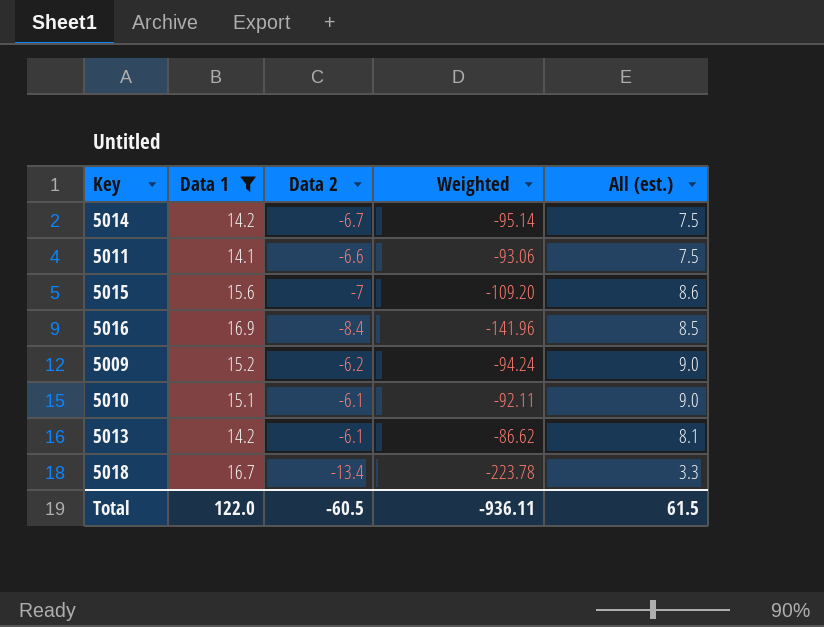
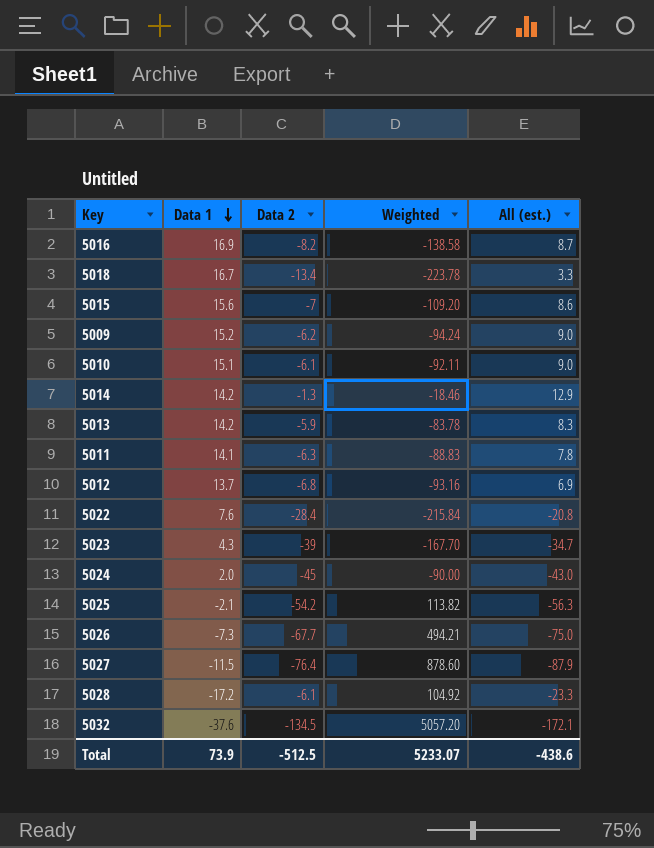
filter: Data 1 >= 14.1 -> none
row order: none -> Data 1 descending
5016 | Data 2: -8.4 -> -8.2
5016 | Weighted: -141.96 -> -138.58
5016 | All (est.): 8.5 -> 8.7
5014 | Data 2: -6.7 -> -1.3
5014 | Weighted: -95.14 -> -18.46
5014 | All (est.): 7.5 -> 12.9
5013 | Data 2: -6.1 -> -5.9
5013 | Weighted: -86.62 -> -83.78
5013 | All (est.): 8.1 -> 8.3
5011 | Data 2: -6.6 -> -6.3
5011 | Weighted: -93.06 -> -88.83
5011 | All (est.): 7.5 -> 7.8
Total | Data 1: 122.0 -> 73.9
Total | Data 2: -60.5 -> -512.5
Total | Weighted: -936.11 -> 5233.07
Total | All (est.): 61.5 -> -438.6

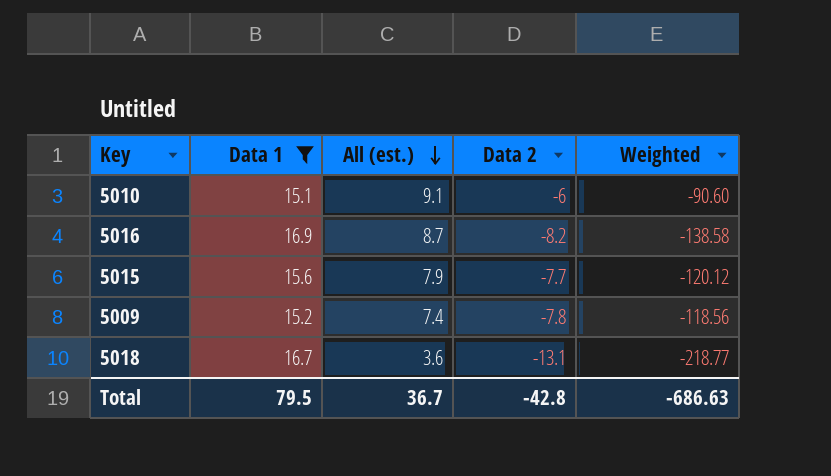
filter: none -> Data 1 >= 15.1
row order: Data 1 descending -> All (est.) descending
column All (est.) | position: 5 -> 3
5010 | All (est.): 9.0 -> 9.1
5010 | Data 2: -6.1 -> -6
5010 | Weighted: -92.11 -> -90.60
5015 | All (est.): 8.6 -> 7.9
5015 | Data 2: -7 -> -7.7
5015 | Weighted: -109.20 -> -120.12
5009 | All (est.): 9.0 -> 7.4
5009 | Data 2: -6.2 -> -7.8
5009 | Weighted: -94.24 -> -118.56
5018 | All (est.): 3.3 -> 3.6
5018 | Data 2: -13.4 -> -13.1
5018 | Weighted: -223.78 -> -218.77
Total | Data 1: 73.9 -> 79.5
Total | All (est.): -438.6 -> 36.7
Total | Data 2: -512.5 -> -42.8
Total | Weighted: 5233.07 -> -686.63

